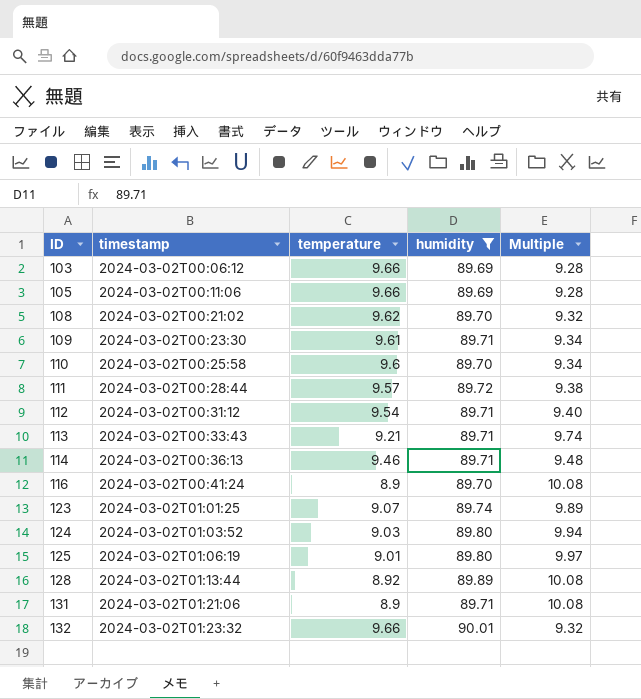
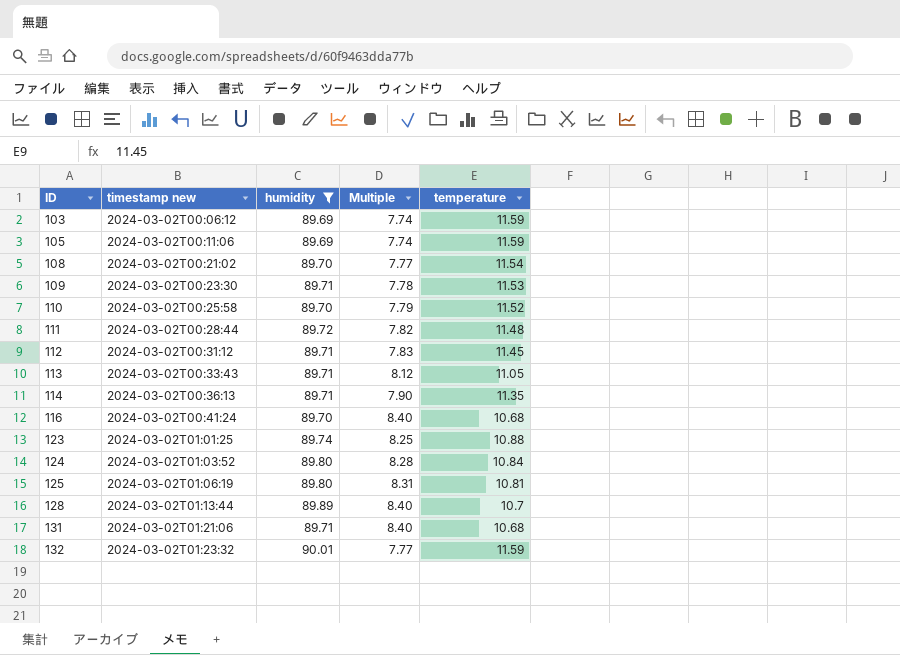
column name: timestamp -> timestamp new
column temperature | position: 3 -> 5
103 | Multiple: 9.28 -> 7.74
103 | temperature: 9.66 -> 11.59
105 | Multiple: 9.28 -> 7.74
105 | temperature: 9.66 -> 11.59
108 | Multiple: 9.32 -> 7.77
108 | temperature: 9.62 -> 11.54
109 | Multiple: 9.34 -> 7.78
109 | temperature: 9.61 -> 11.53
110 | Multiple: 9.34 -> 7.79
110 | temperature: 9.6 -> 11.52
111 | Multiple: 9.38 -> 7.82
111 | temperature: 9.57 -> 11.48
112 | Multiple: 9.40 -> 7.83
112 | temperature: 9.54 -> 11.45
113 | Multiple: 9.74 -> 8.12
113 | temperature: 9.21 -> 11.05
114 | Multiple: 9.48 -> 7.90
114 | temperature: 9.46 -> 11.35
116 | Multiple: 10.08 -> 8.40
116 | temperature: 8.9 -> 10.68
123 | Multiple: 9.89 -> 8.25
123 | temperature: 9.07 -> 10.88
124 | Multiple: 9.94 -> 8.28
124 | temperature: 9.03 -> 10.84
125 | Multiple: 9.97 -> 8.31
125 | temperature: 9.01 -> 10.81
128 | Multiple: 10.08 -> 8.40
128 | temperature: 8.92 -> 10.7
131 | Multiple: 10.08 -> 8.40
131 | temperature: 8.9 -> 10.68
132 | Multiple: 9.32 -> 7.77
132 | temperature: 9.66 -> 11.59

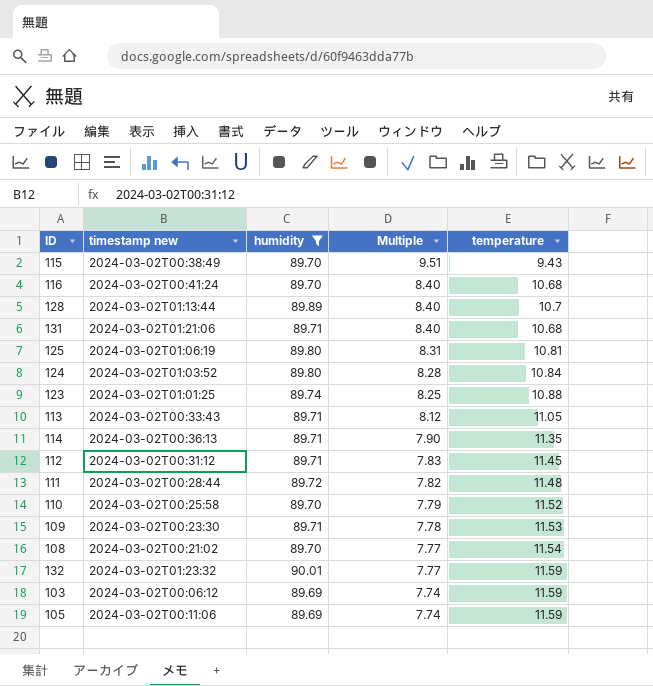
row order: ID ascending -> Multiple descending
row 115: none -> 2024-03-02T00:38:49 | 89.70 | 9.51 | 9.43

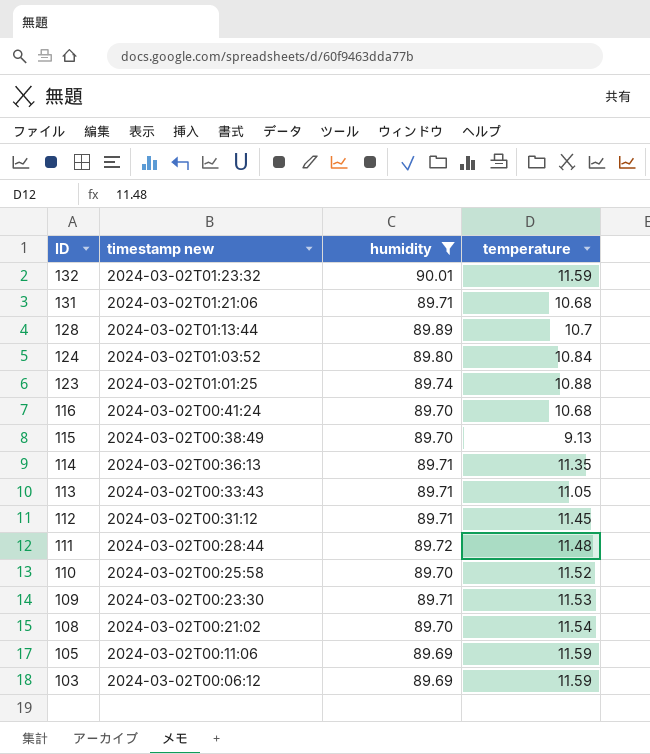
row order: Multiple descending -> ID descending
column Multiple | formula: [humidity] / [temperature] -> none
row 125: 2024-03-02T01:06:19 | 89.80 | 8.31 | 10.81 -> none
115 | temperature: 9.43 -> 9.13

